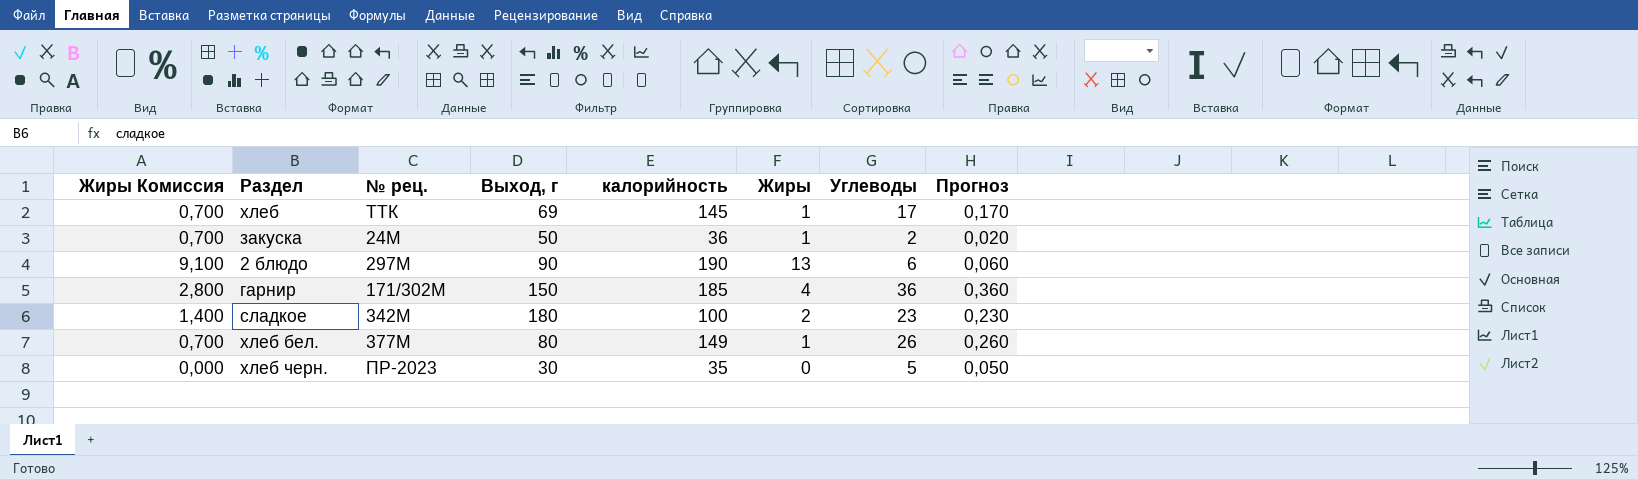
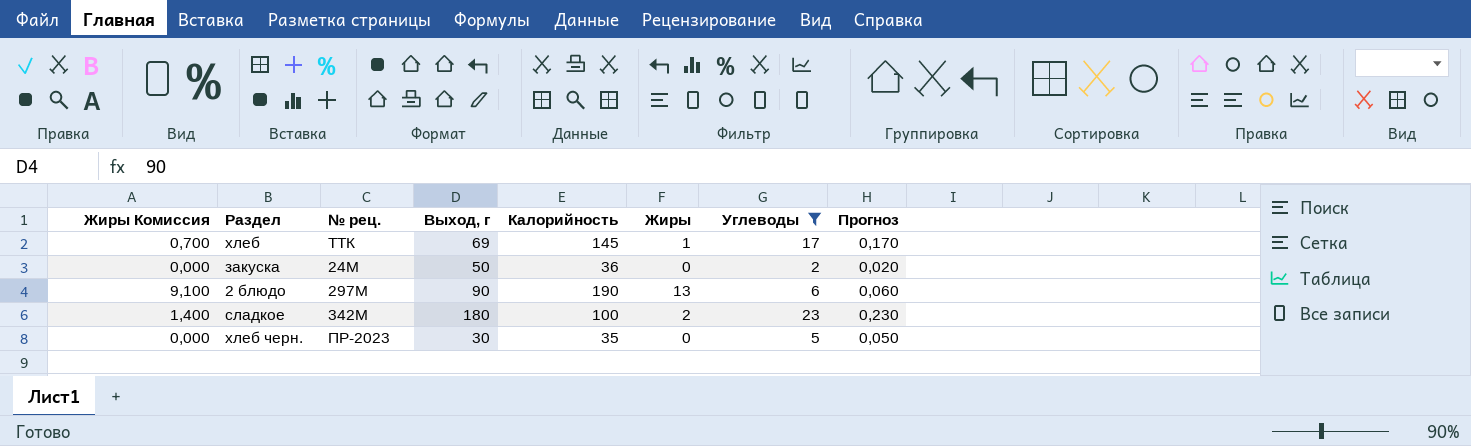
filter: none -> Углеводы <= 23
column name: калорийность -> Калорийность
закуска | Жиры Комиссия: 0,700 -> 0,000
закуска | Жиры: 1 -> 0

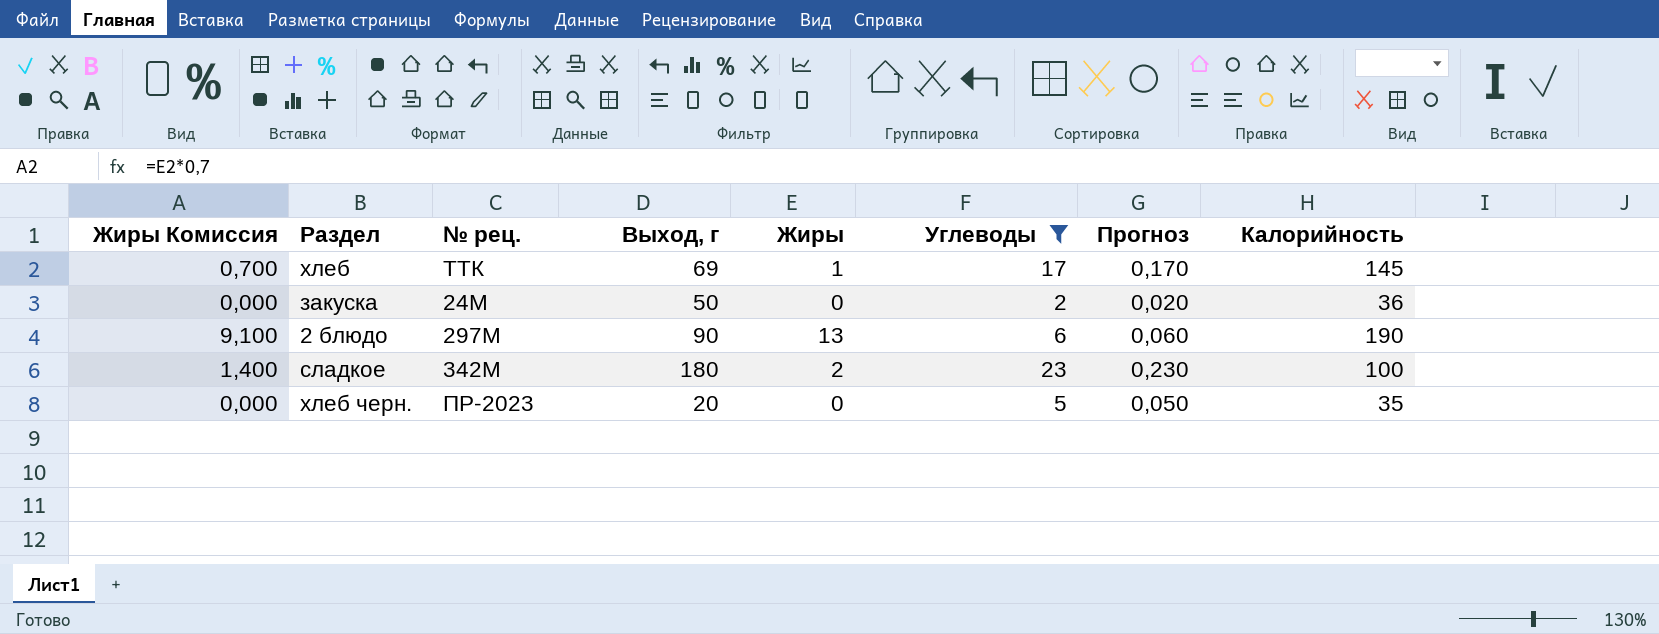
column Калорийность | position: 5 -> 8
хлеб черн. | Выход, г: 30 -> 20

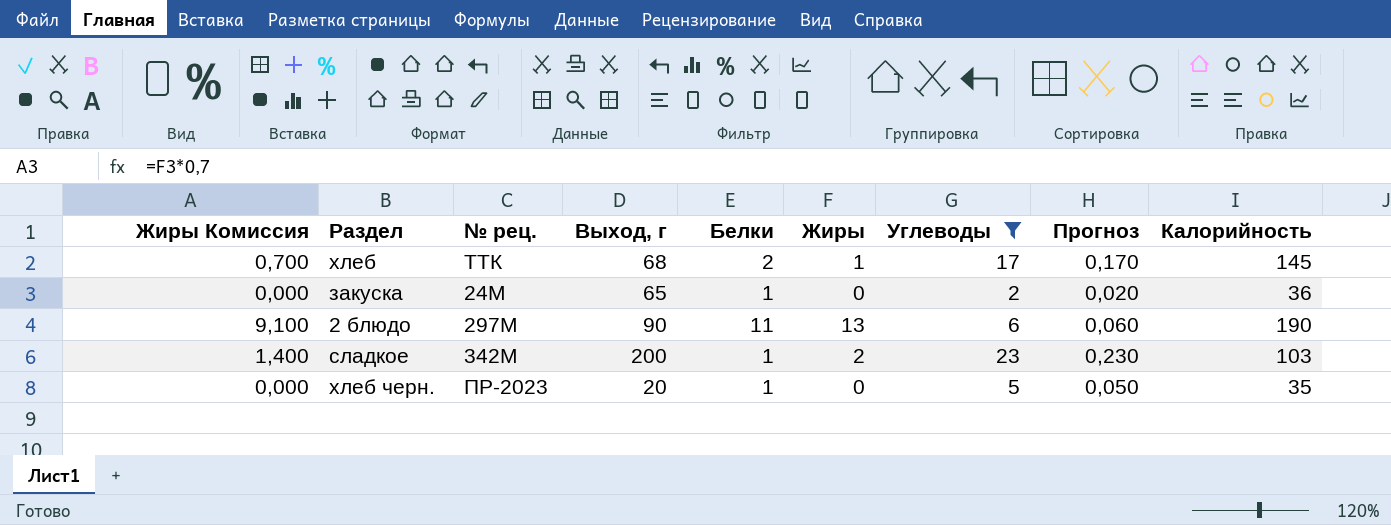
column Белки | position: none -> 5
хлеб | Выход, г: 69 -> 68
закуска | Выход, г: 50 -> 65
сладкое | Выход, г: 180 -> 200
сладкое | Калорийность: 100 -> 103

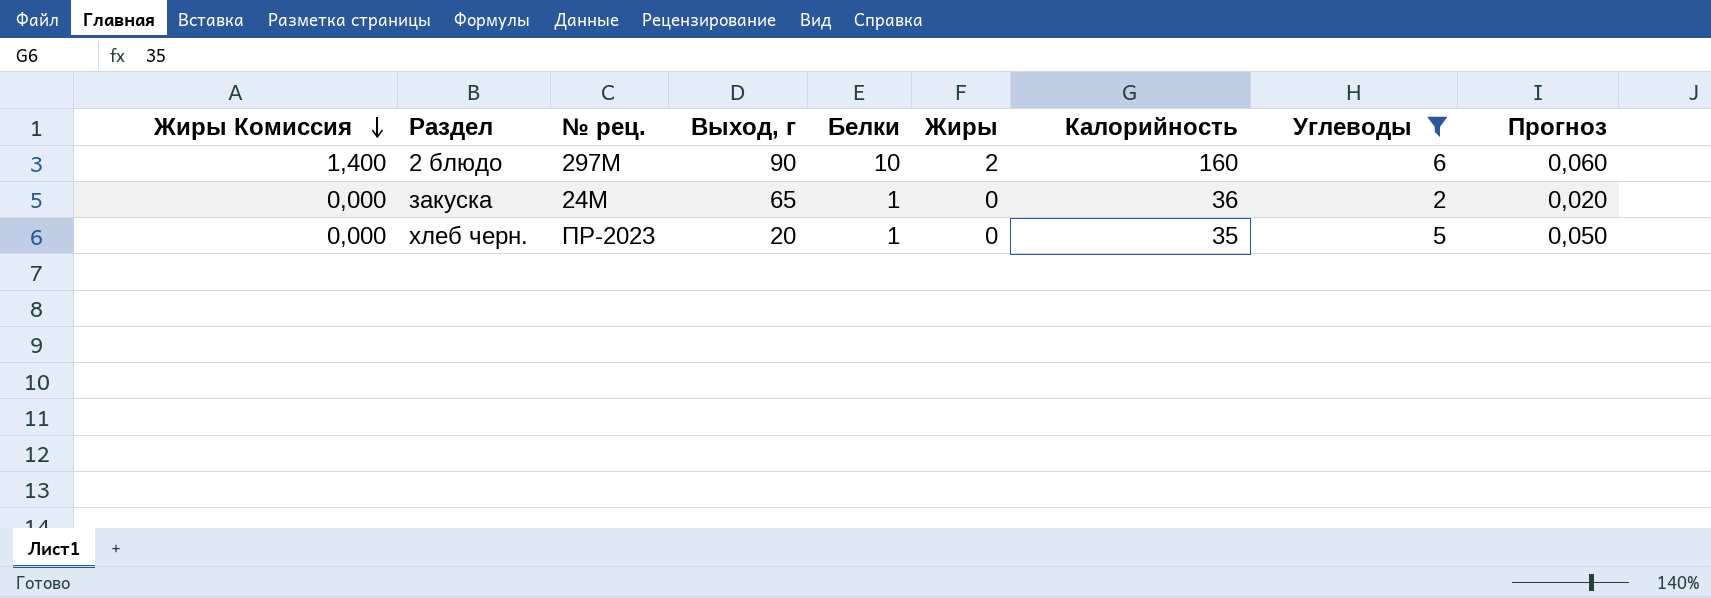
row order: none -> Жиры Комиссия descending
column Калорийность | position: 9 -> 7
row хлеб: 0,700 | ТТК | 68 | 2 | 1 | 17 | 0,170 | 145 -> none
row сладкое: 1,400 | 342М | 200 | 1 | 2 | 23 | 0,230 | 103 -> none
2 блюдо | Жиры Комиссия: 9,100 -> 1,400
2 блюдо | Белки: 11 -> 10
2 блюдо | Жиры: 13 -> 2
2 блюдо | Калорийность: 190 -> 160

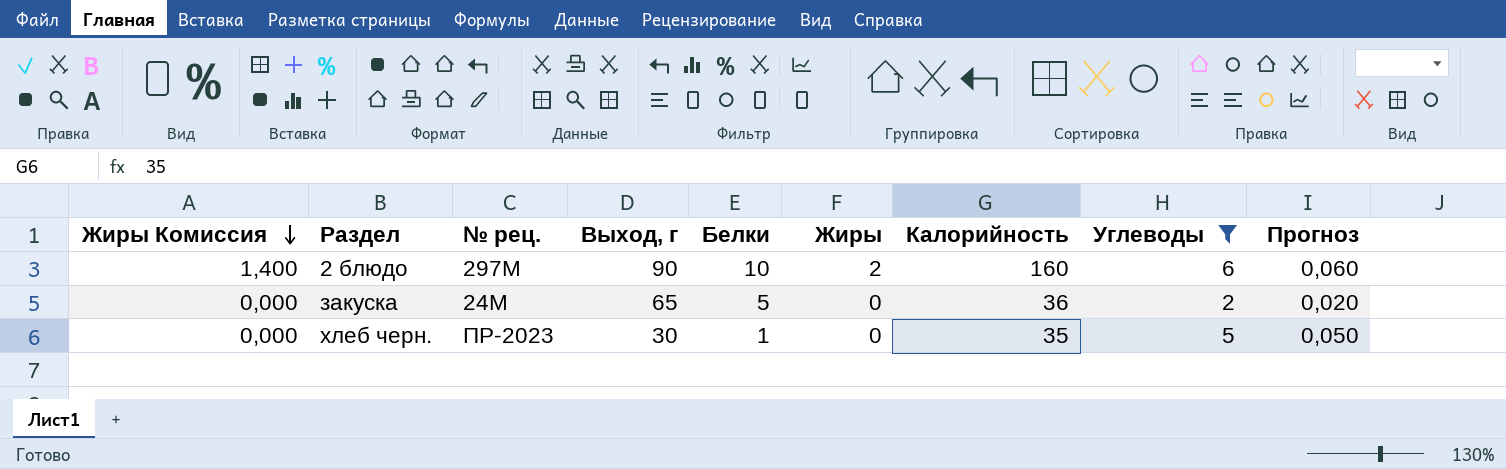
закуска | Белки: 1 -> 5
хлеб черн. | Выход, г: 20 -> 30

